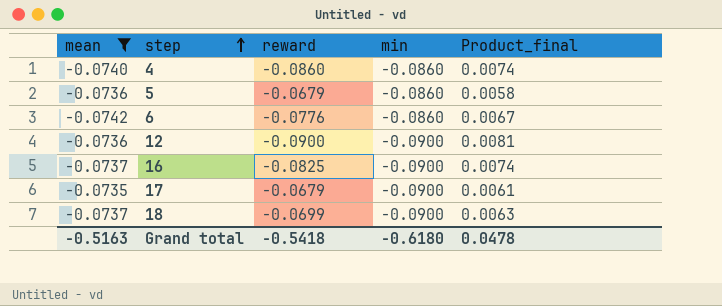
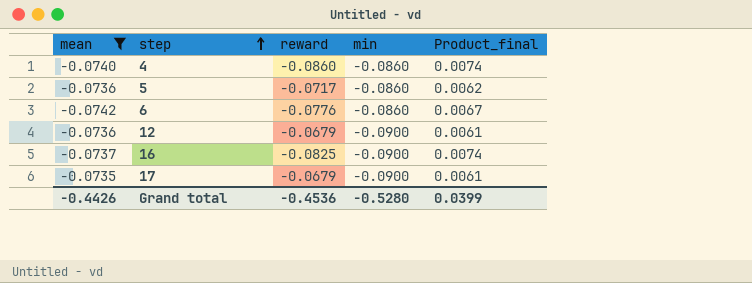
row 18: -0.0737 | -0.0699 | -0.0900 | 0.0063 -> none
5 | reward: -0.0679 -> -0.0717
5 | Product_final: 0.0058 -> 0.0062
12 | reward: -0.0900 -> -0.0679
12 | Product_final: 0.0081 -> 0.0061
Grand total | mean: -0.5163 -> -0.4426
Grand total | reward: -0.5418 -> -0.4536
Grand total | min: -0.6180 -> -0.5280
Grand total | Product_final: 0.0478 -> 0.0399

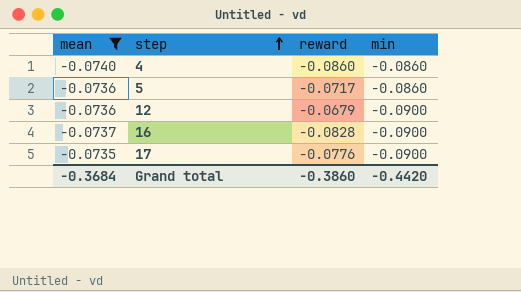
column Product_final | formula: [reward] * [min] -> none
row 6: -0.0742 | -0.0776 | -0.0860 | 0.0067 -> none
16 | reward: -0.0825 -> -0.0828
17 | reward: -0.0679 -> -0.0776
Grand total | mean: -0.4426 -> -0.3684
Grand total | reward: -0.4536 -> -0.3860
Grand total | min: -0.5280 -> -0.4420

